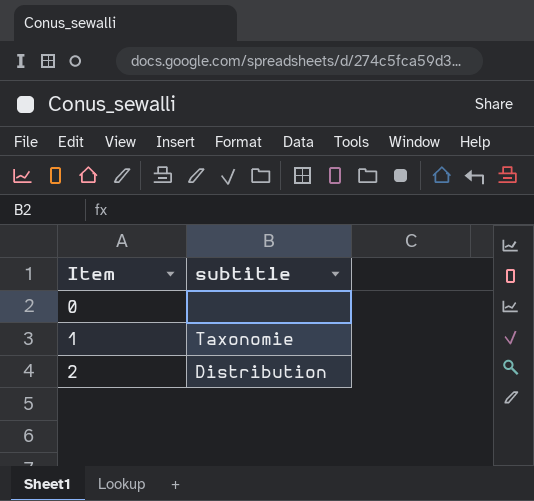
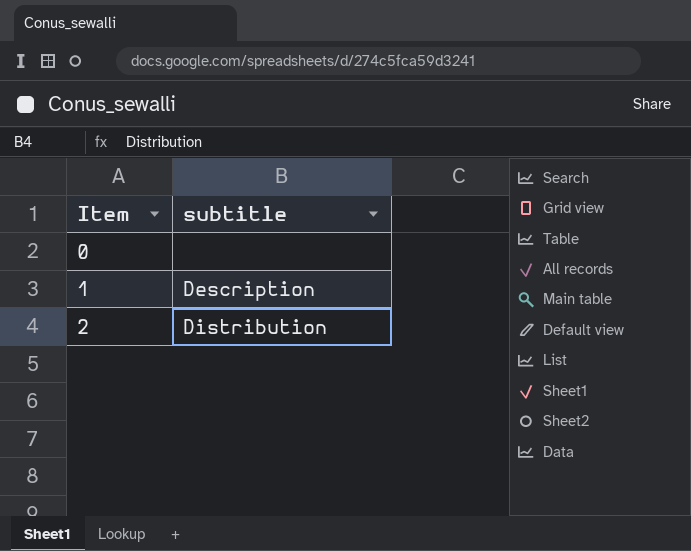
1 | subtitle: Taxonomie -> Description

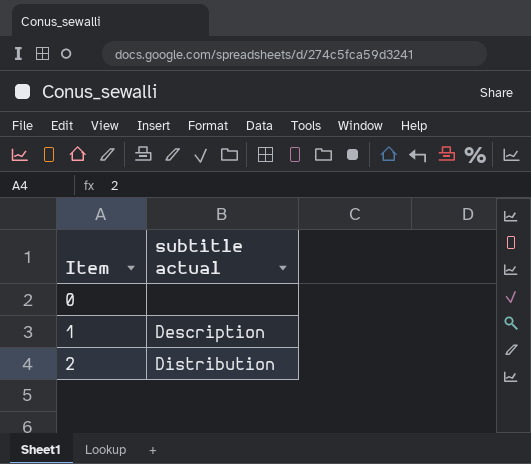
column name: subtitle -> subtitle actual

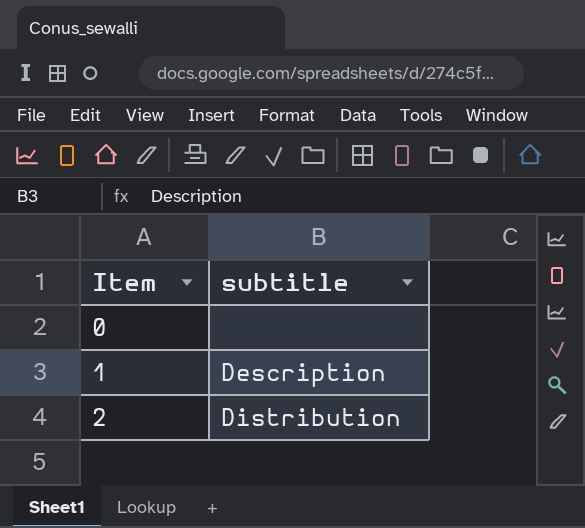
column name: subtitle actual -> subtitle

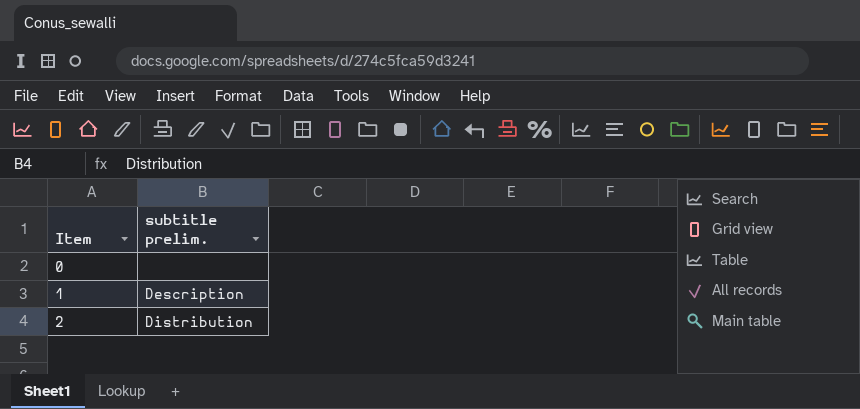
column name: subtitle -> subtitle prelim.

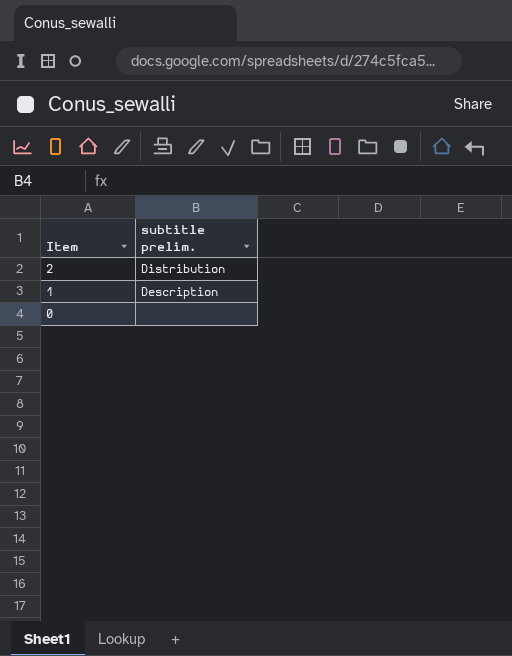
row order: Item ascending -> Item descending

